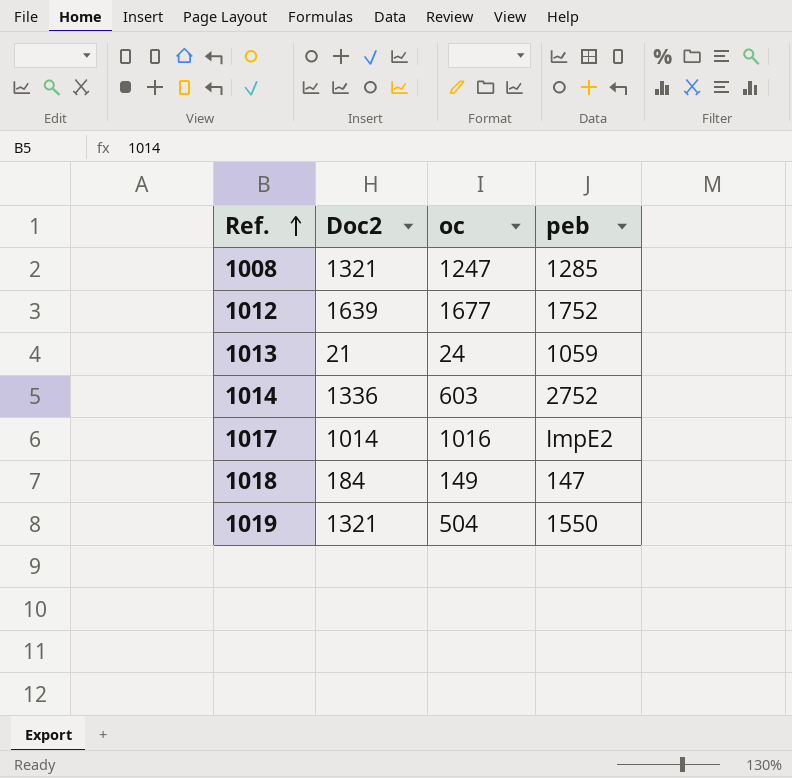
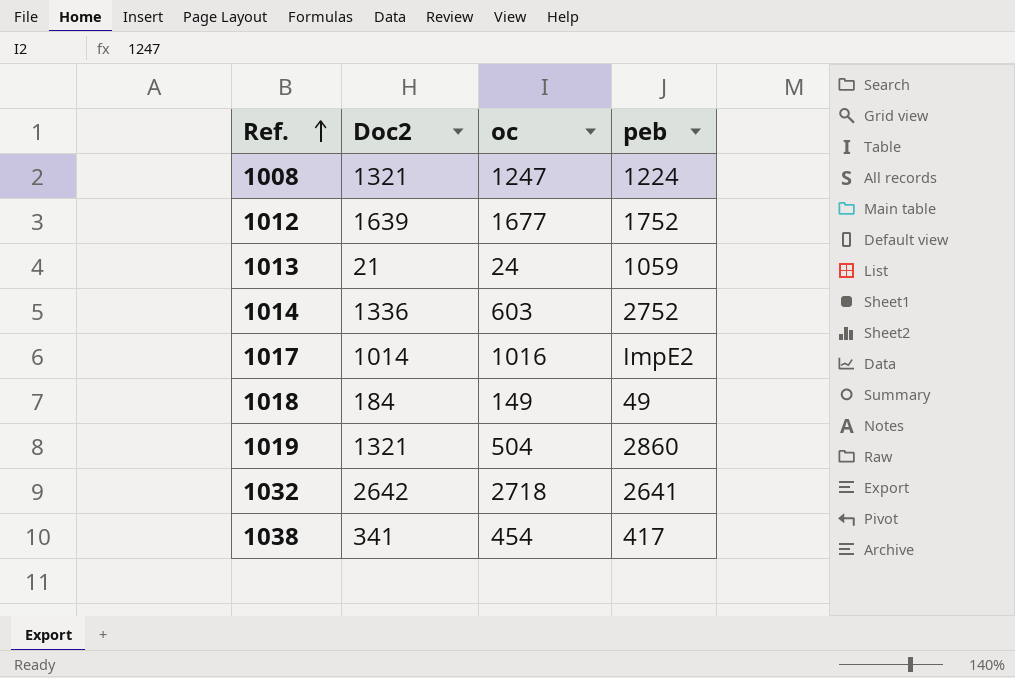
1008 | peb: 1285 -> 1224
1018 | peb: 147 -> 49
1019 | peb: 1550 -> 2860
row 1032: none -> 2642 | 2718 | 2641
row 1038: none -> 341 | 454 | 417

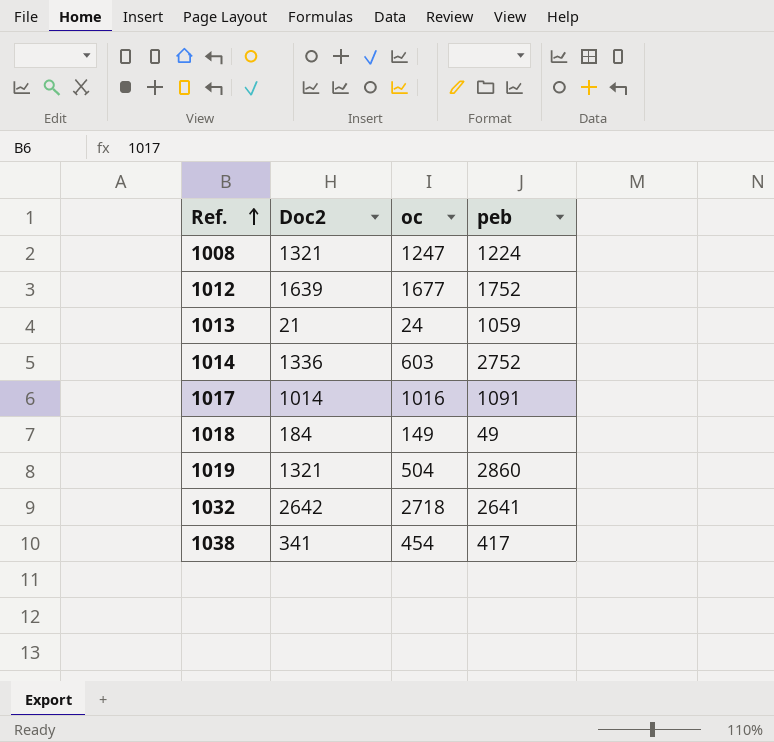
1017 | peb: ImpE2 -> 1091

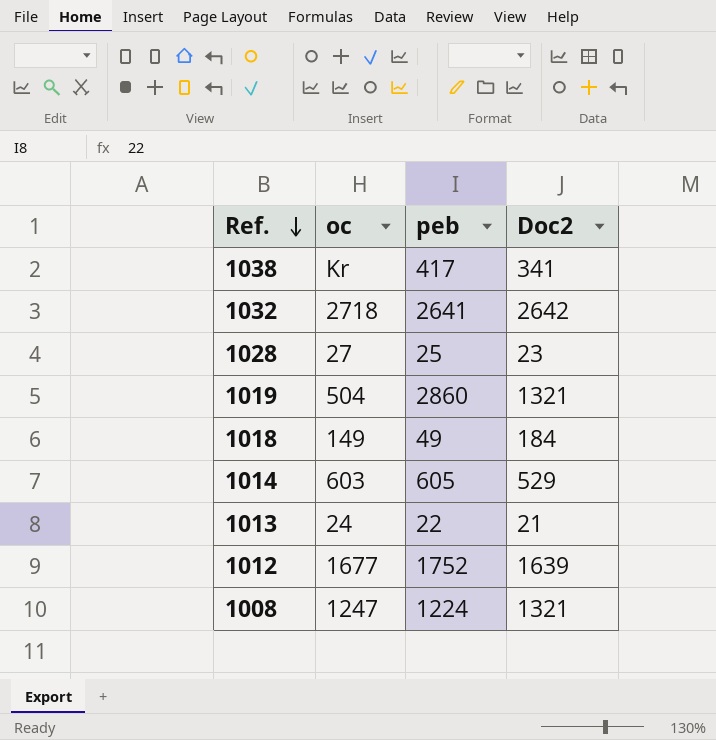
row order: Ref. ascending -> Ref. descending
column Doc2 | position: 2 -> 4
row 1017: 1014 | 1016 | 1091 -> none
1038 | oc: 454 -> Kr
row 1028: none -> 27 | 25 | 23
1014 | peb: 2752 -> 605
1014 | Doc2: 1336 -> 529
1013 | peb: 1059 -> 22

